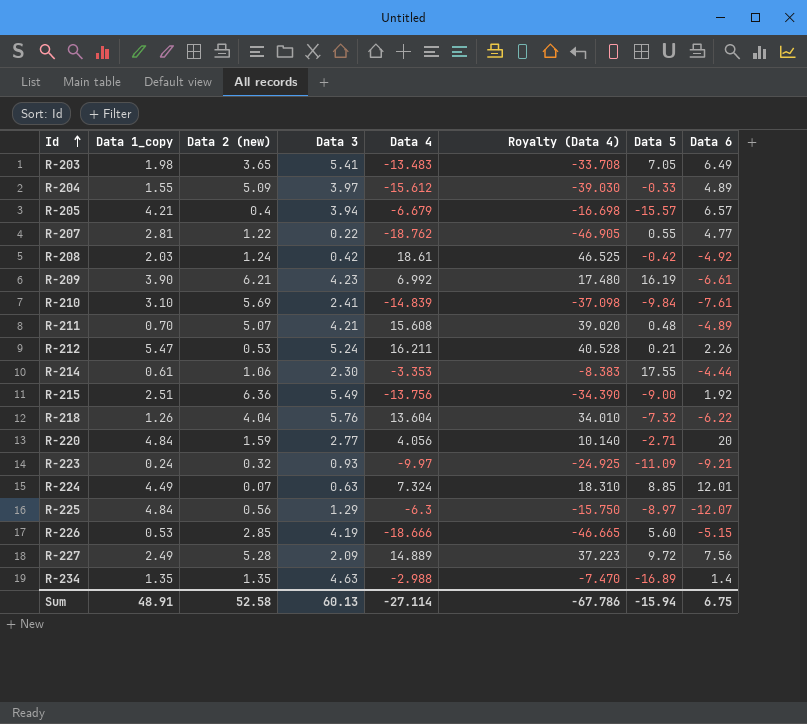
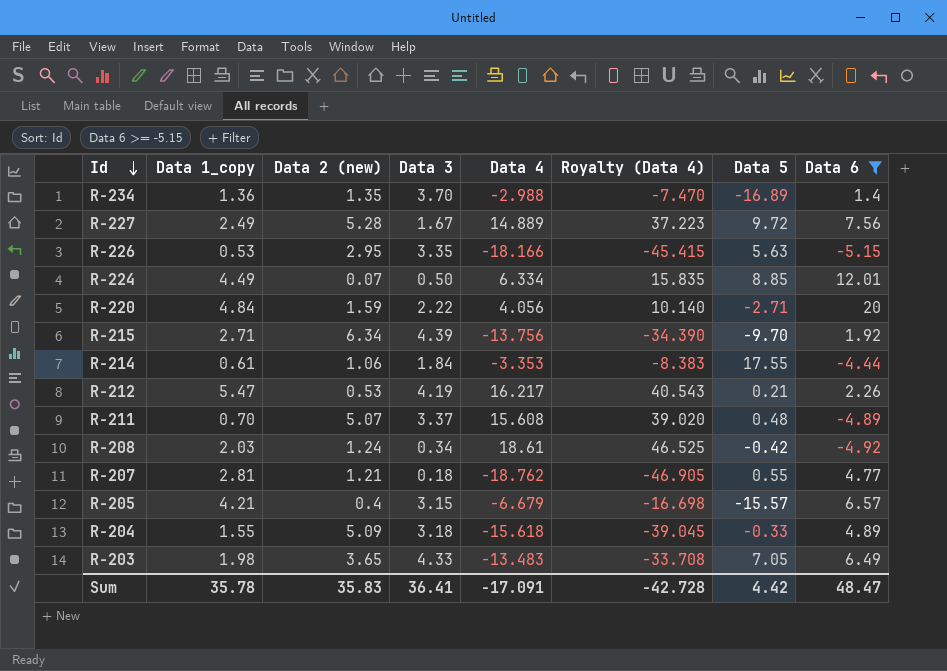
filter: none -> Data 6 >= -5.15
row order: Id ascending -> Id descending
R-234 | Data 1_copy: 1.35 -> 1.36
R-234 | Data 3: 4.63 -> 3.70
R-227 | Data 3: 2.09 -> 1.67
R-226 | Data 2 (new): 2.85 -> 2.95
R-226 | Data 3: 4.19 -> 3.35
R-226 | Data 4: -18.666 -> -18.166
R-226 | Royalty (Data 4): -46.665 -> -45.415
R-226 | Data 5: 5.60 -> 5.63
R-224 | Data 3: 0.63 -> 0.50
R-224 | Data 4: 7.324 -> 6.334
R-224 | Royalty (Data 4): 18.310 -> 15.835
R-220 | Data 3: 2.77 -> 2.22
R-215 | Data 1_copy: 2.51 -> 2.71
R-215 | Data 2 (new): 6.36 -> 6.34
R-215 | Data 3: 5.49 -> 4.39
R-215 | Data 5: -9.00 -> -9.70
R-214 | Data 3: 2.30 -> 1.84
R-212 | Data 3: 5.24 -> 4.19
R-212 | Data 4: 16.211 -> 16.217
R-212 | Royalty (Data 4): 40.528 -> 40.543
R-211 | Data 3: 4.21 -> 3.37
R-208 | Data 3: 0.42 -> 0.34
R-207 | Data 2 (new): 1.22 -> 1.21
R-207 | Data 3: 0.22 -> 0.18
R-205 | Data 3: 3.94 -> 3.15
R-204 | Data 3: 3.97 -> 3.18
R-204 | Data 4: -15.612 -> -15.618
R-204 | Royalty (Data 4): -39.030 -> -39.045
R-203 | Data 3: 5.41 -> 4.33
Sum | Data 1_copy: 48.91 -> 35.78
Sum | Data 2 (new): 52.58 -> 35.83
Sum | Data 3: 60.13 -> 36.41
Sum | Data 4: -27.114 -> -17.091
Sum | Royalty (Data 4): -67.786 -> -42.728
Sum | Data 5: -15.94 -> 4.42
Sum | Data 6: 6.75 -> 48.47

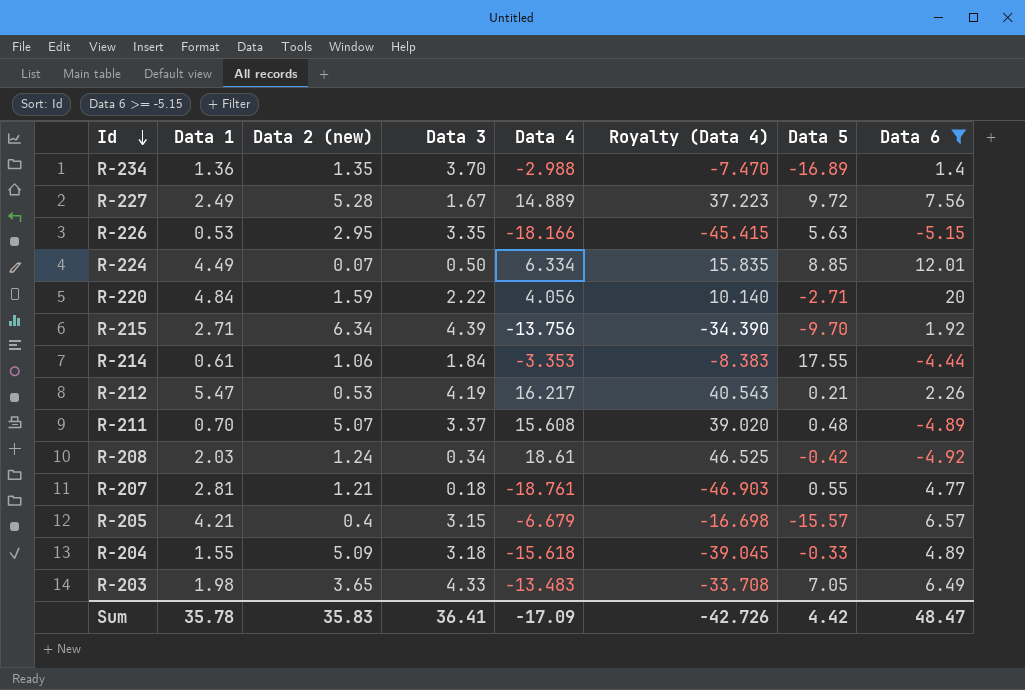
column name: Data 1_copy -> Data 1
R-207 | Data 4: -18.762 -> -18.761
R-207 | Royalty (Data 4): -46.905 -> -46.903
Sum | Data 4: -17.091 -> -17.09
Sum | Royalty (Data 4): -42.728 -> -42.726

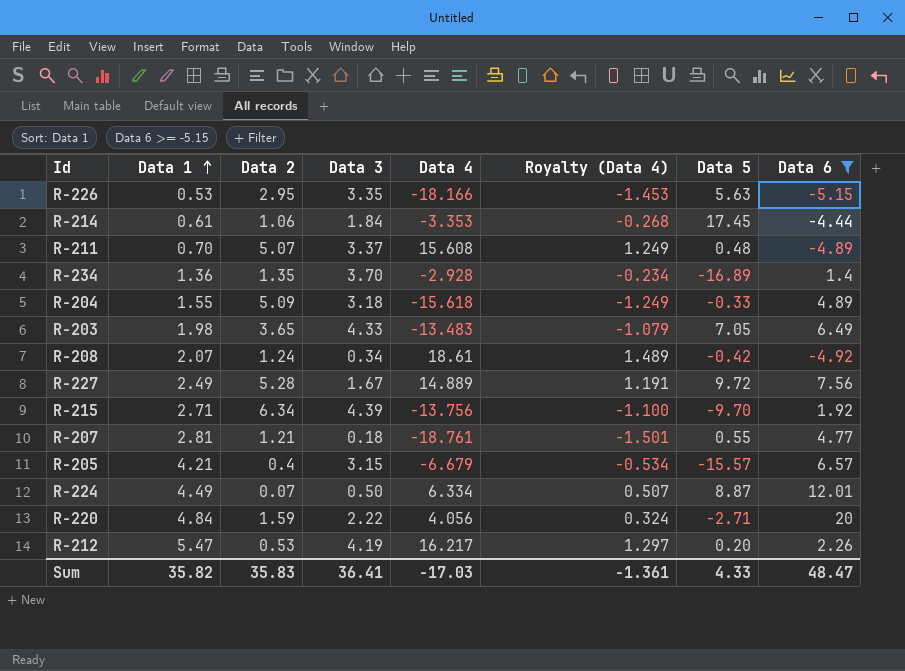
row order: Id descending -> Data 1 ascending
column name: Data 2 (new) -> Data 2
column Royalty (Data 4) | formula: [Data 4] * 2.5 -> [Data 4] * 0.08
R-214 | Data 5: 17.55 -> 17.45
R-234 | Data 4: -2.988 -> -2.928
R-208 | Data 1: 2.03 -> 2.07
R-224 | Data 5: 8.85 -> 8.87
R-212 | Data 5: 0.21 -> 0.20
Sum | Data 1: 35.78 -> 35.82
Sum | Data 4: -17.09 -> -17.03
Sum | Royalty (Data 4): -42.726 -> -1.361
Sum | Data 5: 4.42 -> 4.33

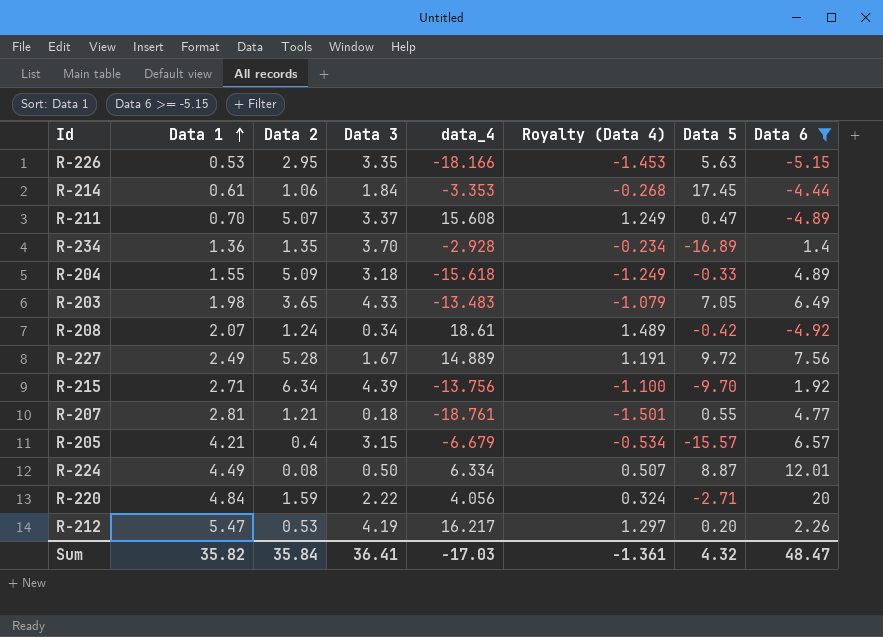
column name: Data 4 -> data_4
R-211 | Data 5: 0.48 -> 0.47
R-224 | Data 2: 0.07 -> 0.08
Sum | Data 2: 35.83 -> 35.84
Sum | Data 5: 4.33 -> 4.32

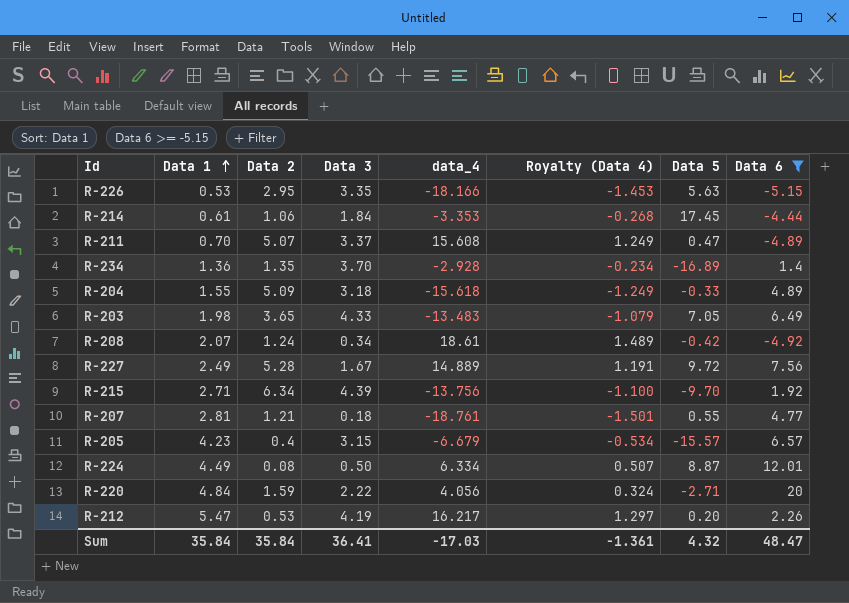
R-205 | Data 1: 4.21 -> 4.23
Sum | Data 1: 35.82 -> 35.84

